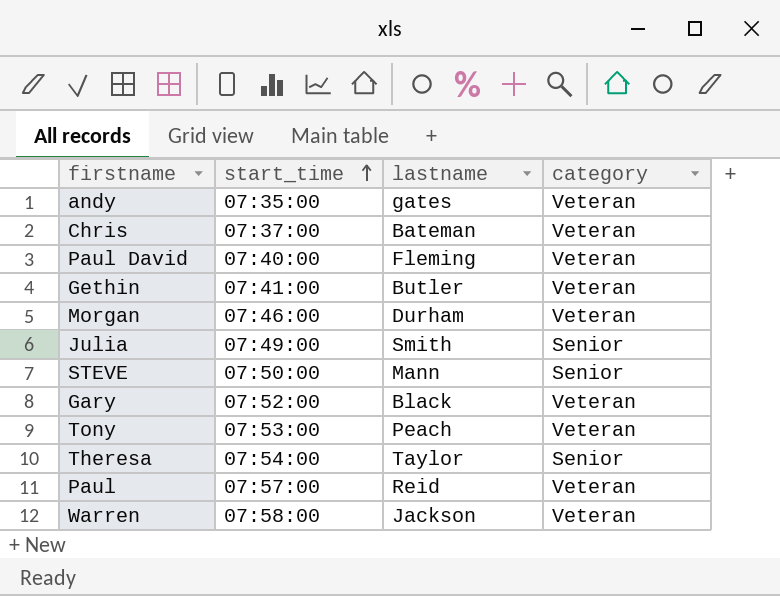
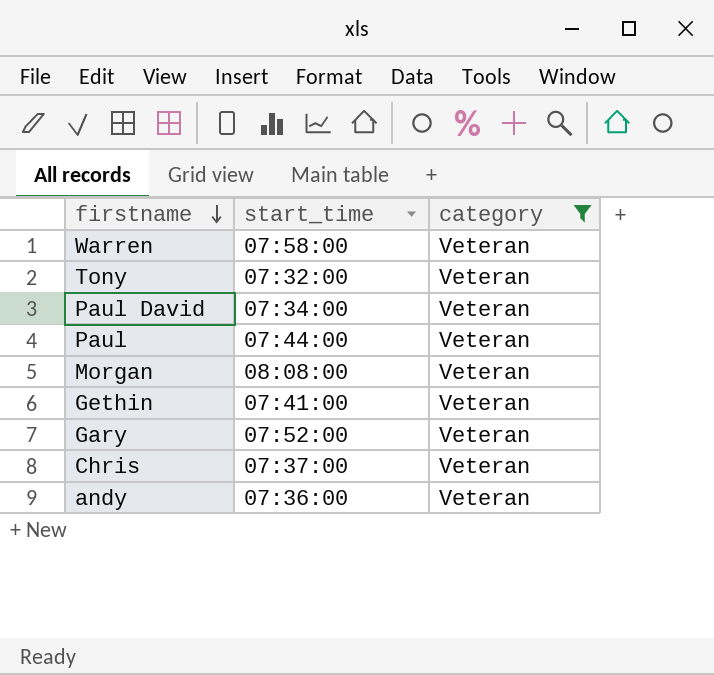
filter: none -> category = Veteran
row order: start_time ascending -> firstname descending
column lastname | position: 3 -> none
Tony | start_time: 07:53:00 -> 07:32:00
Paul David | start_time: 07:40:00 -> 07:34:00
Paul | start_time: 07:57:00 -> 07:44:00
Morgan | start_time: 07:46:00 -> 08:08:00
andy | start_time: 07:35:00 -> 07:36:00

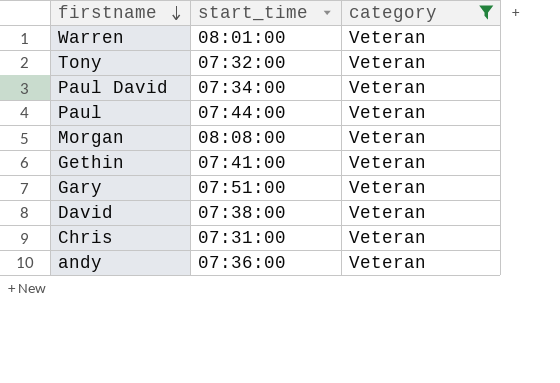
Warren | start_time: 07:58:00 -> 08:01:00
Gary | start_time: 07:52:00 -> 07:51:00
row David: none -> 07:38:00 | Veteran
Chris | start_time: 07:37:00 -> 07:31:00

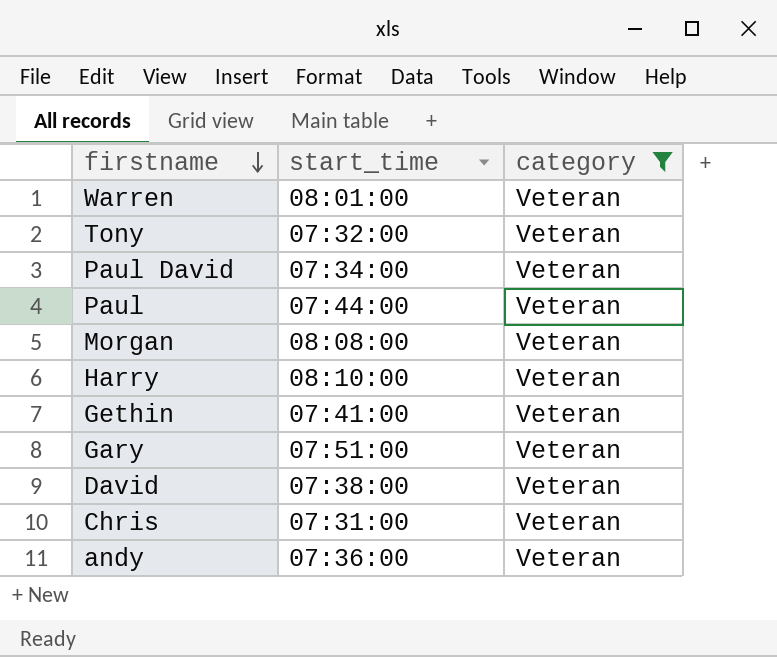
row Harry: none -> 08:10:00 | Veteran

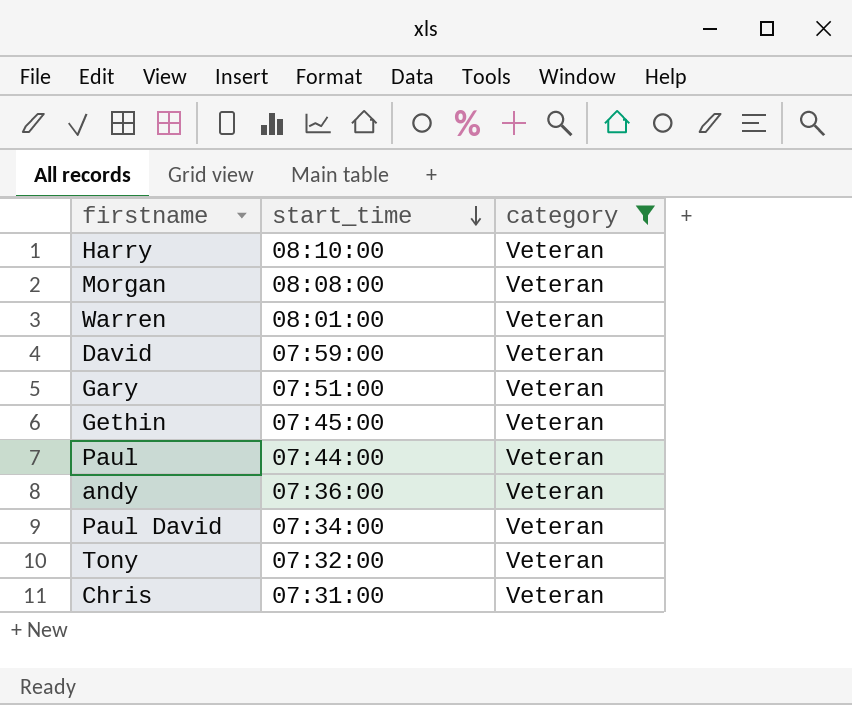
row order: firstname descending -> start_time descending
David | start_time: 07:38:00 -> 07:59:00
Gethin | start_time: 07:41:00 -> 07:45:00

